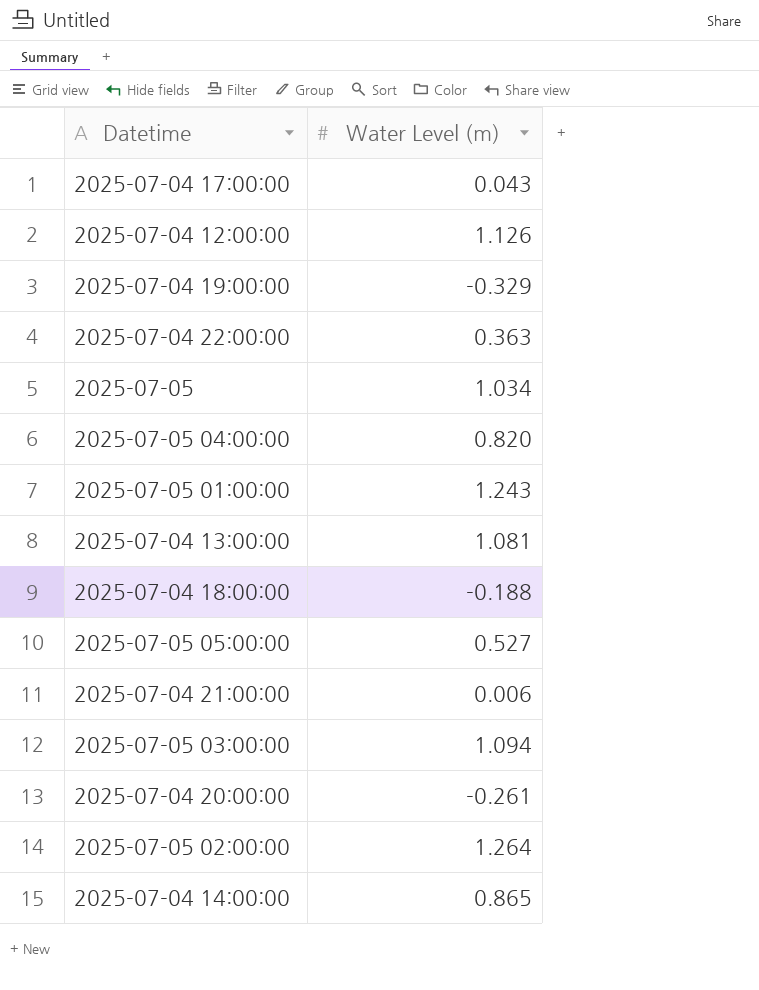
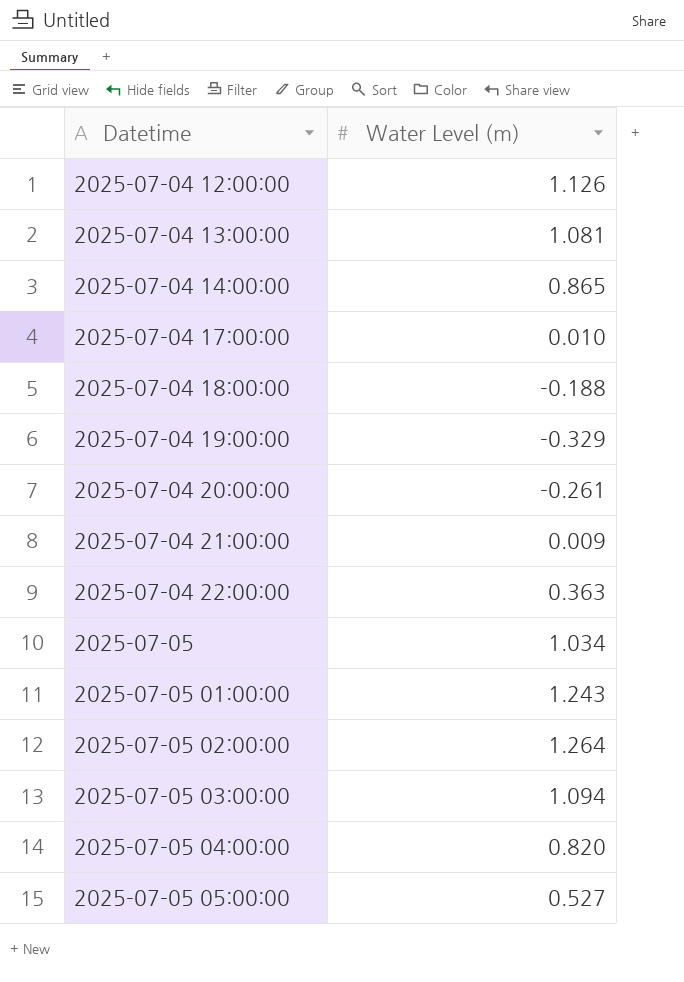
row order: none -> Datetime ascending
2025-07-04 17:00:00 | Water Level (m): 0.043 -> 0.010
2025-07-04 21:00:00 | Water Level (m): 0.006 -> 0.009

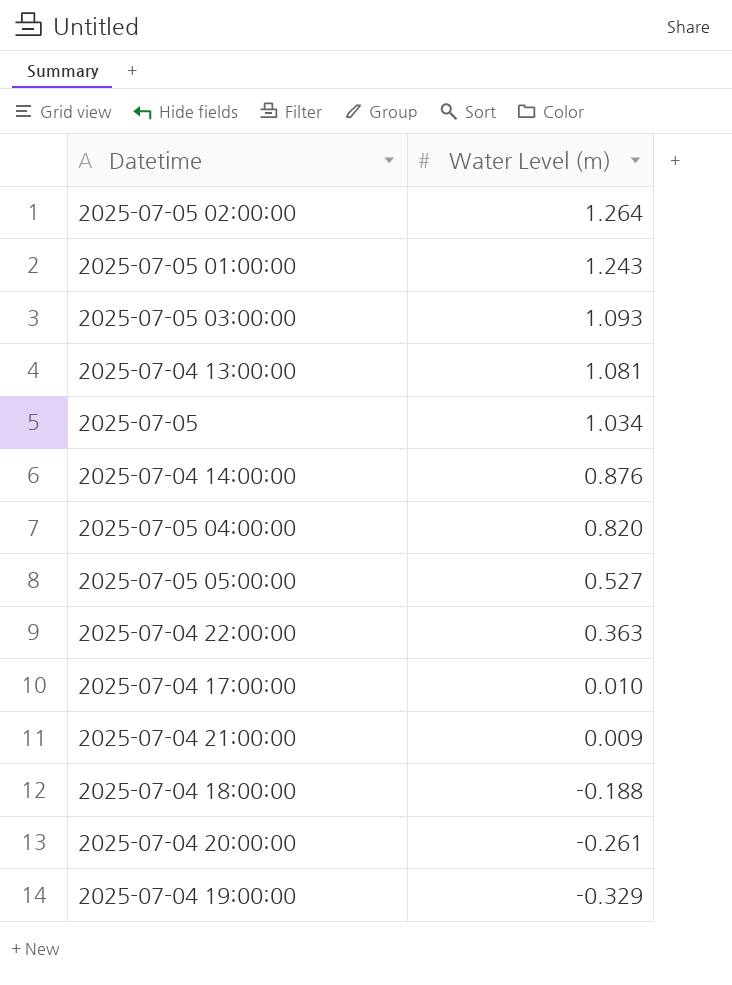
row order: Datetime ascending -> Water Level (m) descending
row 2025-07-04 12:00:00: 1.126 -> none
2025-07-05 03:00:00 | Water Level (m): 1.094 -> 1.093
2025-07-04 14:00:00 | Water Level (m): 0.865 -> 0.876

